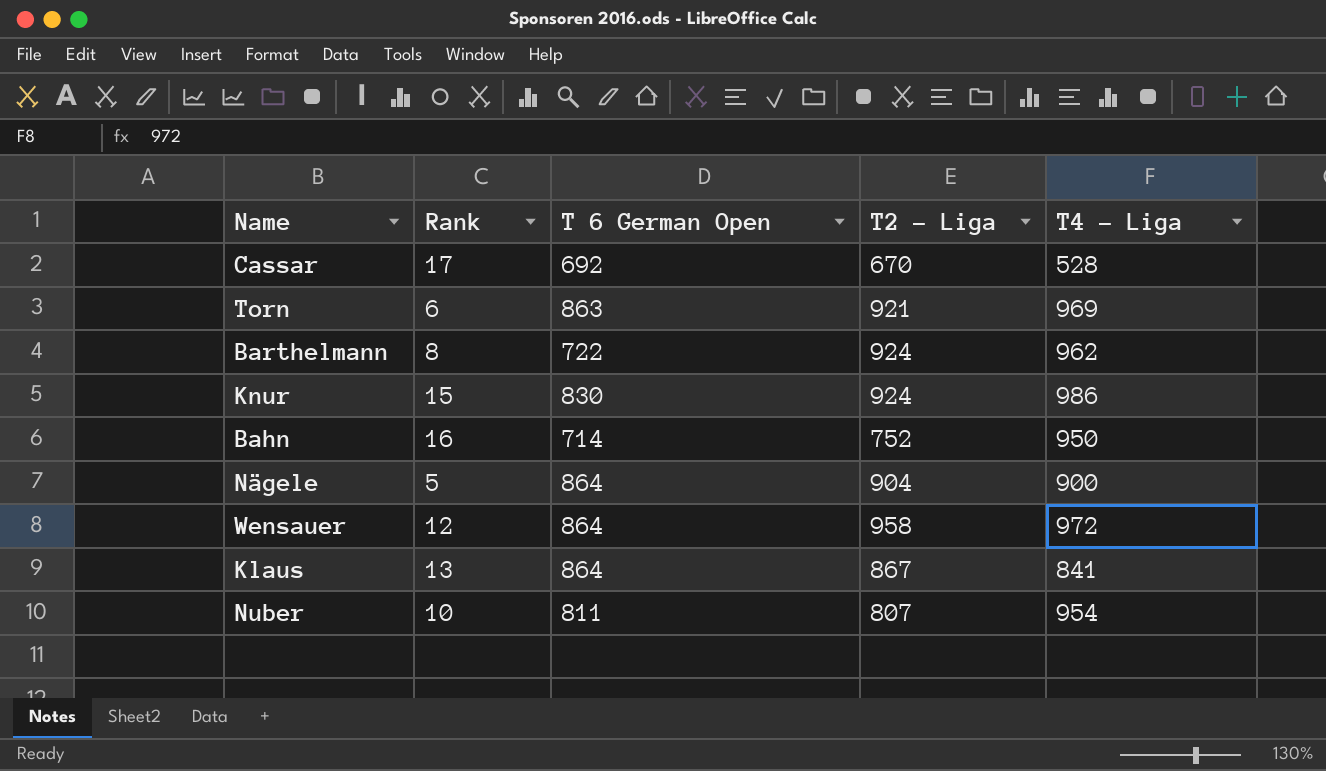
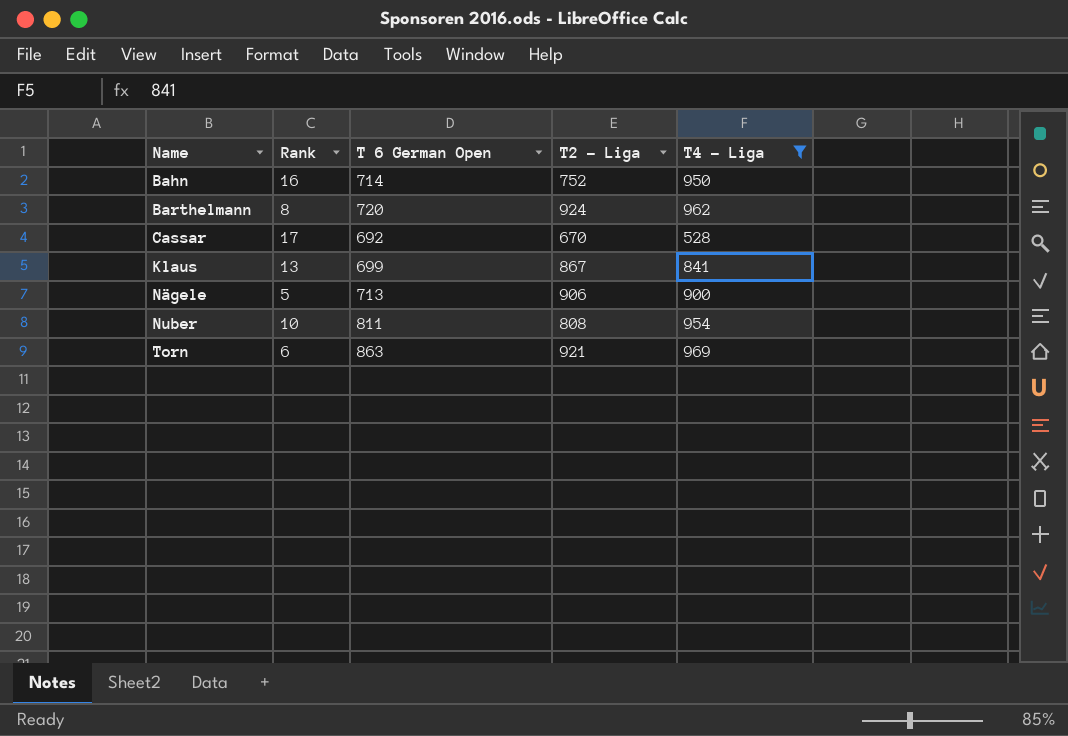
filter: none -> T4 - Liga <= 969
row order: none -> Name ascending
Barthelmann | T 6 German Open: 722 -> 720
Klaus | T 6 German Open: 864 -> 699
Nägele | T 6 German Open: 864 -> 713
Nägele | T2 - Liga: 904 -> 906
Nuber | T2 - Liga: 807 -> 808

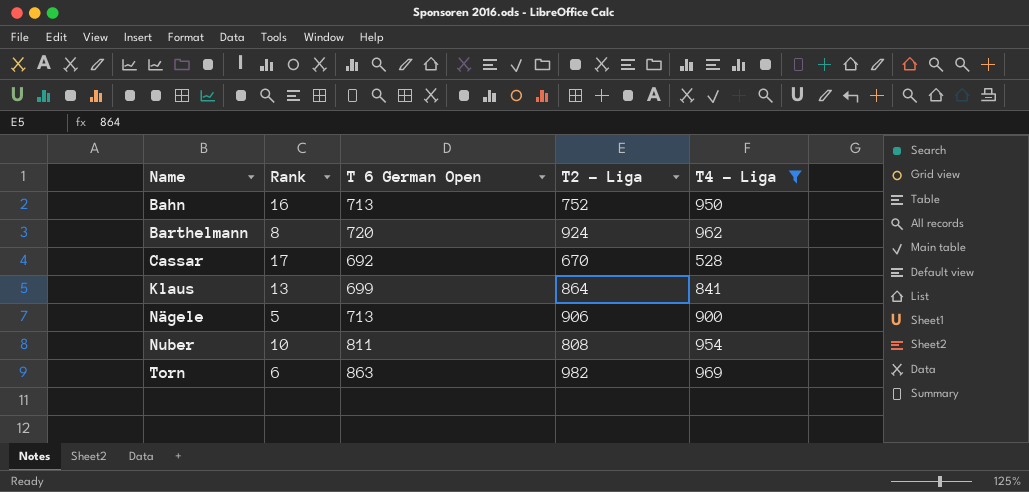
Bahn | T 6 German Open: 714 -> 713
Klaus | T2 - Liga: 867 -> 864
Torn | T2 - Liga: 921 -> 982

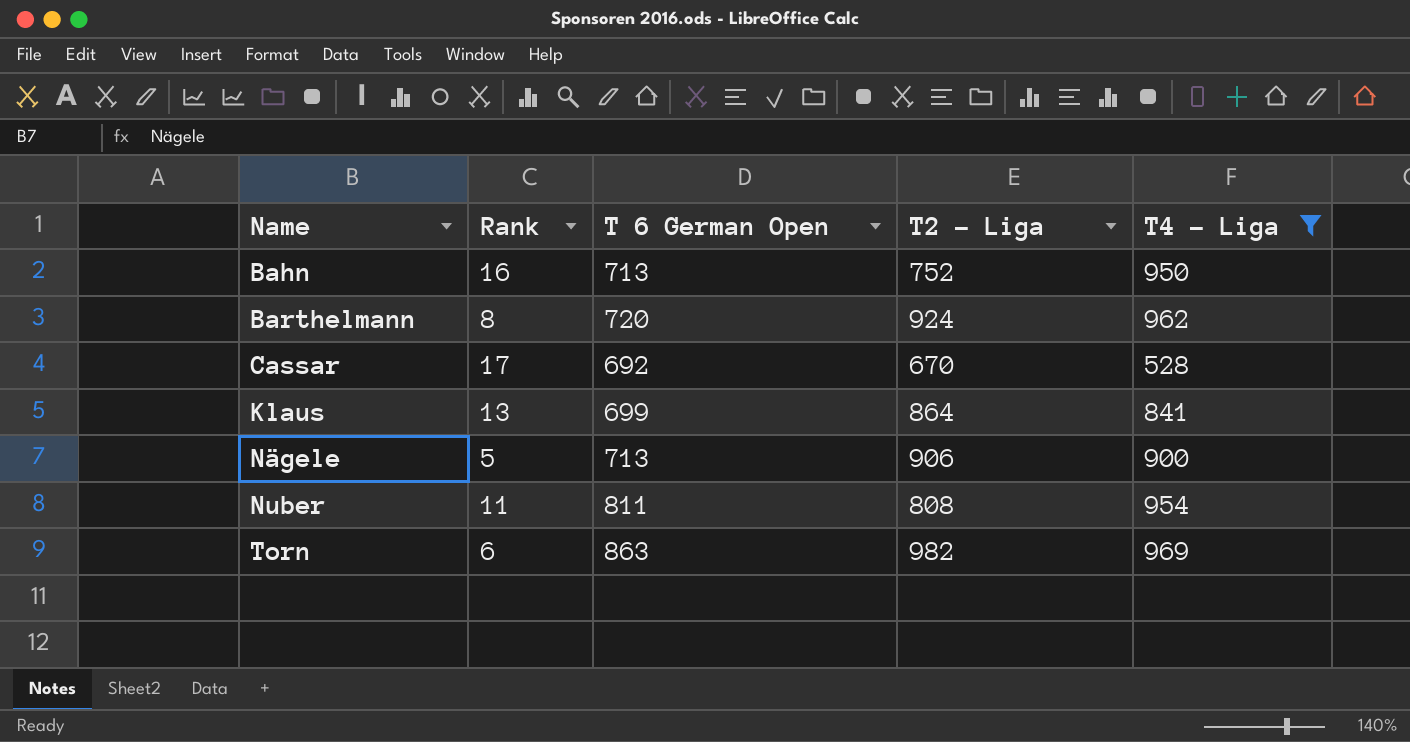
Nuber | Rank: 10 -> 11

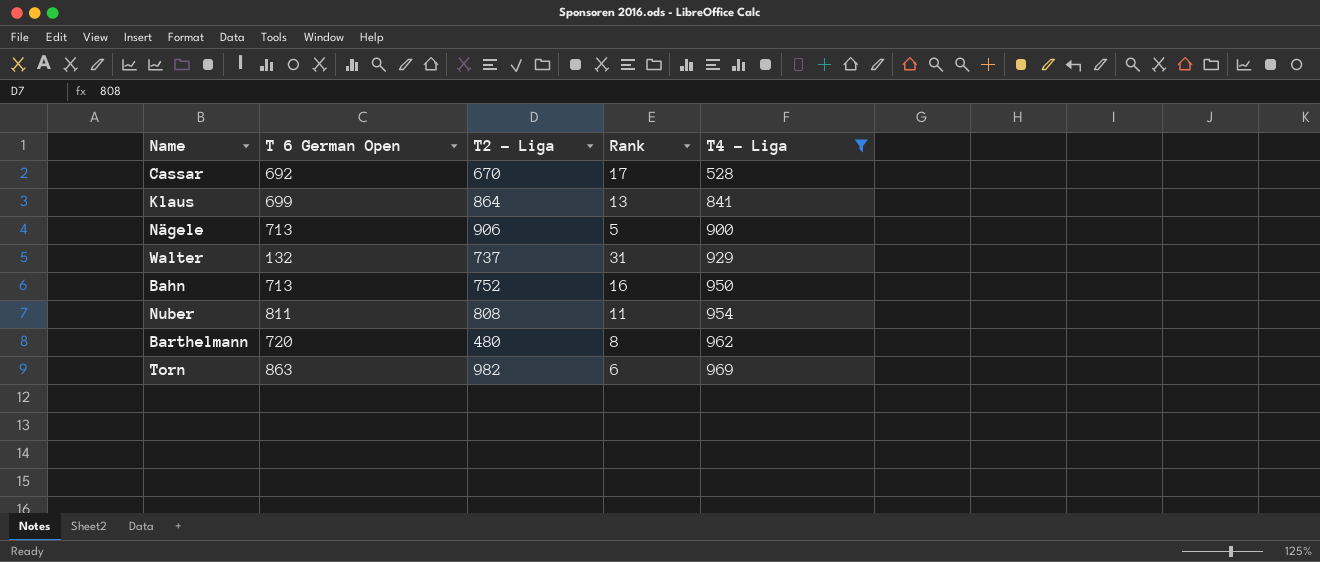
row order: Name ascending -> T4 - Liga ascending
column Rank | position: 2 -> 4
row Walter: none -> 132 | 737 | 31 | 929
Barthelmann | T2 - Liga: 924 -> 480

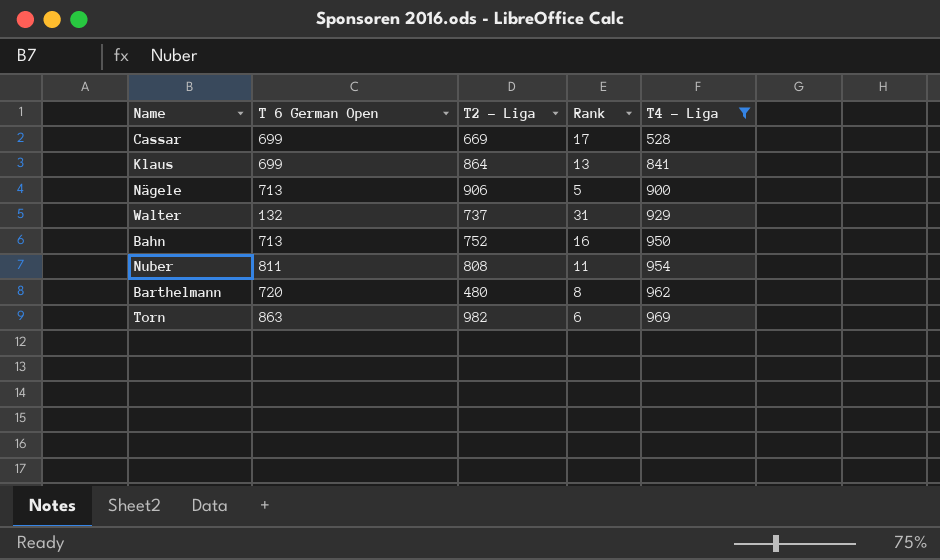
Cassar | T 6 German Open: 692 -> 699
Cassar | T2 - Liga: 670 -> 669

